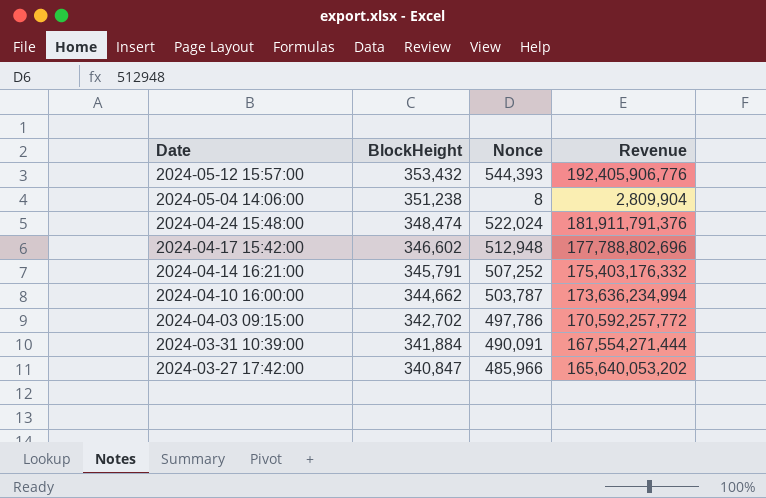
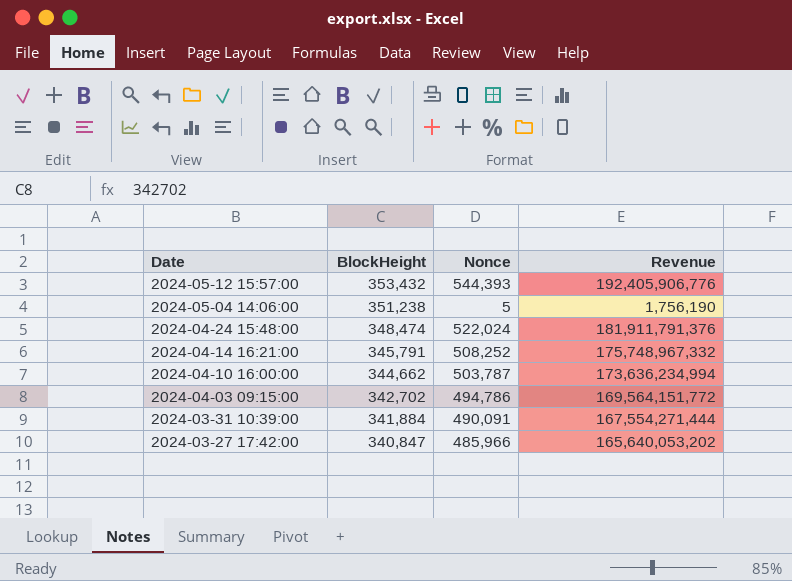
row 2024-04-17 15:42:00: 346,602 | 512,948 | 177,788,802,696 -> none
2024-05-04 14:06:00 | Nonce: 8 -> 5
2024-05-04 14:06:00 | Revenue: 2,809,904 -> 1,756,190
2024-04-14 16:21:00 | Nonce: 507,252 -> 508,252
2024-04-14 16:21:00 | Revenue: 175,403,176,332 -> 175,748,967,332
2024-04-03 09:15:00 | Nonce: 497,786 -> 494,786
2024-04-03 09:15:00 | Revenue: 170,592,257,772 -> 169,564,151,772

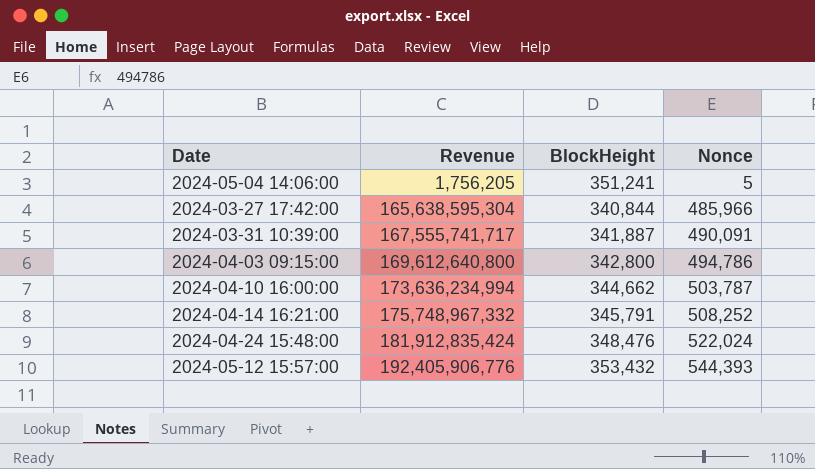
row order: Date descending -> Revenue ascending
column Revenue | position: 4 -> 2
2024-05-04 14:06:00 | Revenue: 1,756,190 -> 1,756,205
2024-05-04 14:06:00 | BlockHeight: 351,238 -> 351,241
2024-03-27 17:42:00 | Revenue: 165,640,053,202 -> 165,638,595,304
2024-03-27 17:42:00 | BlockHeight: 340,847 -> 340,844
2024-03-31 10:39:00 | Revenue: 167,554,271,444 -> 167,555,741,717
2024-03-31 10:39:00 | BlockHeight: 341,884 -> 341,887
2024-04-03 09:15:00 | Revenue: 169,564,151,772 -> 169,612,640,800
2024-04-03 09:15:00 | BlockHeight: 342,702 -> 342,800
2024-04-24 15:48:00 | Revenue: 181,911,791,376 -> 181,912,835,424
2024-04-24 15:48:00 | BlockHeight: 348,474 -> 348,476

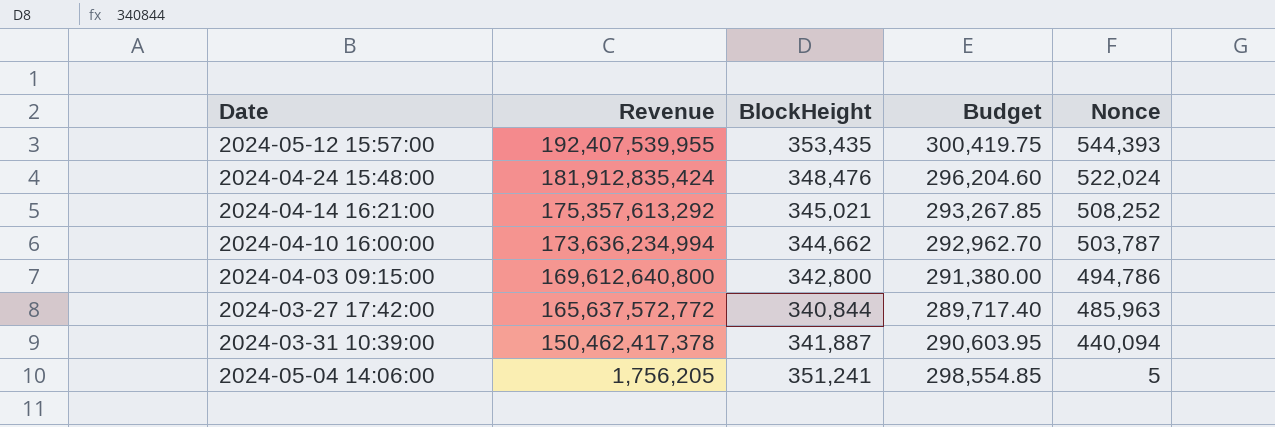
row order: Revenue ascending -> Revenue descending
column Budget | formula: none -> [BlockHeight] * 0.85
2024-05-12 15:57:00 | Revenue: 192,405,906,776 -> 192,407,539,955
2024-05-12 15:57:00 | BlockHeight: 353,432 -> 353,435
2024-04-14 16:21:00 | Revenue: 175,748,967,332 -> 175,357,613,292
2024-04-14 16:21:00 | BlockHeight: 345,791 -> 345,021
2024-03-27 17:42:00 | Revenue: 165,638,595,304 -> 165,637,572,772
2024-03-27 17:42:00 | Nonce: 485,966 -> 485,963
2024-03-31 10:39:00 | Revenue: 167,555,741,717 -> 150,462,417,378
2024-03-31 10:39:00 | Nonce: 490,091 -> 440,094

